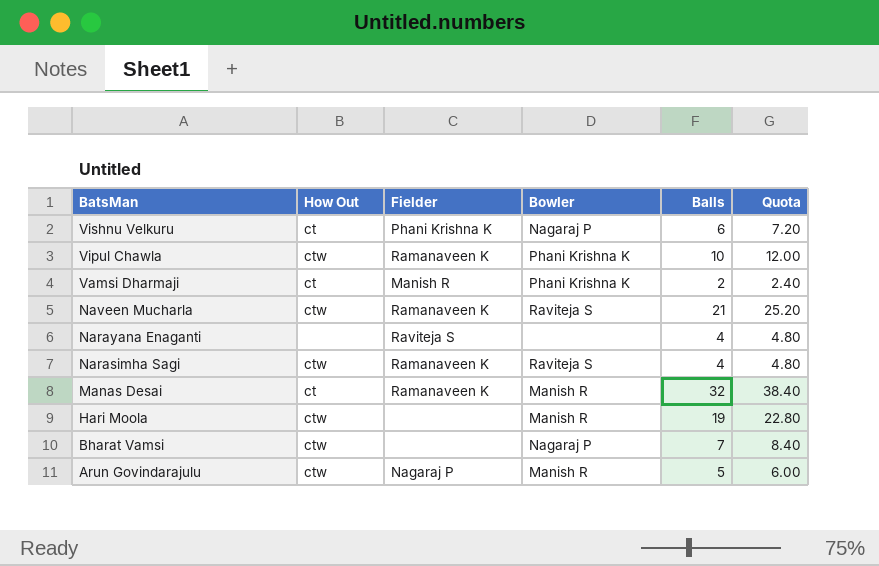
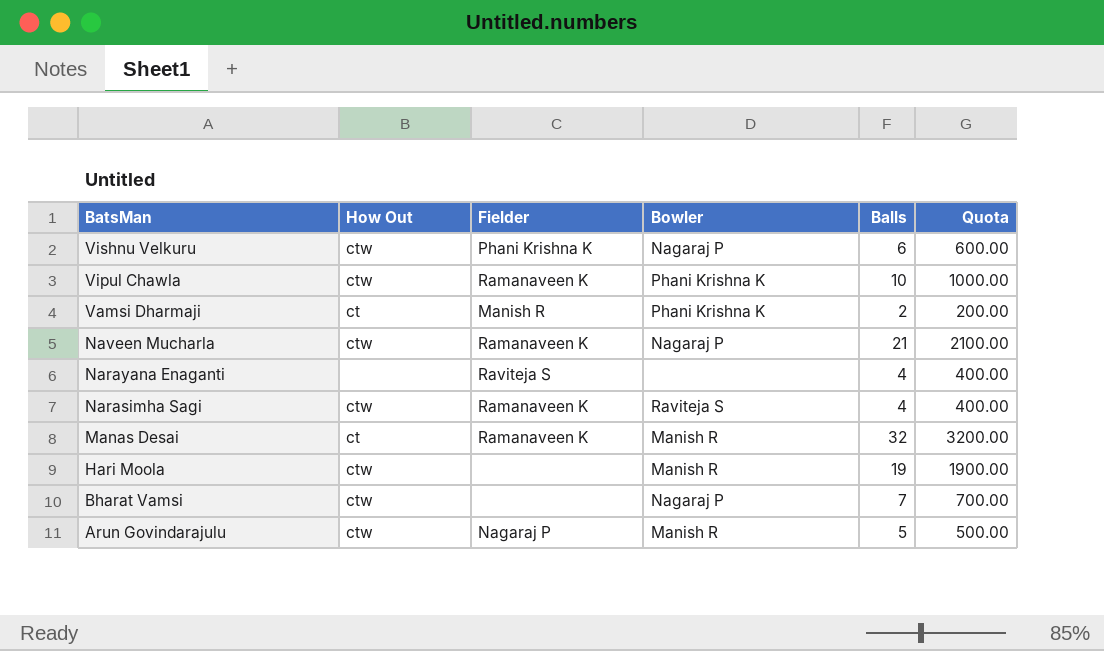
column Quota | formula: [Balls] * 1.2 -> [Balls] * 100
Vishnu Velkuru | How Out: ct -> ctw
Naveen Mucharla | Bowler: Raviteja S -> Nagaraj P

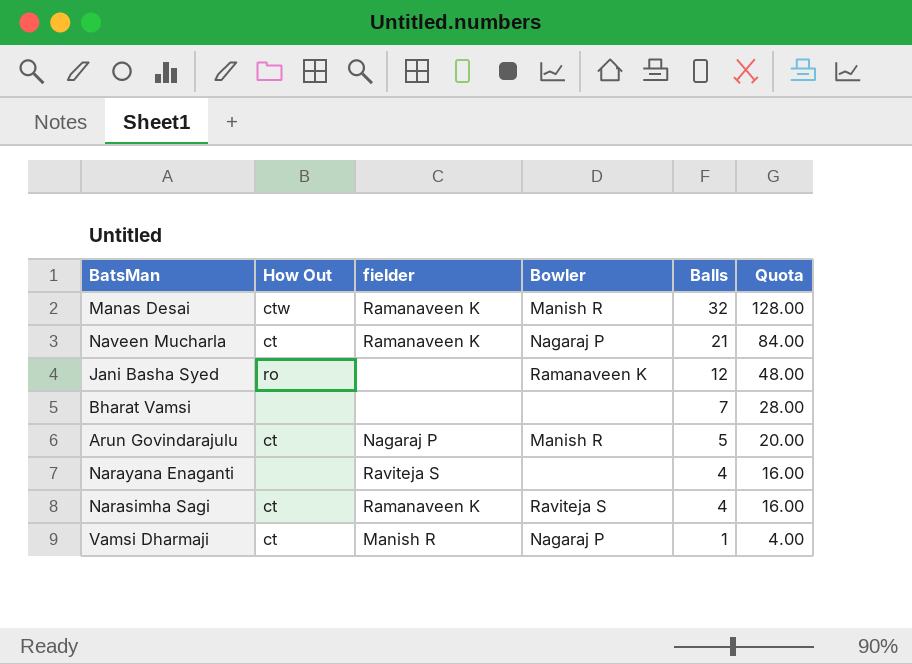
row order: BatsMan descending -> Balls descending
column name: Fielder -> fielder
column Quota | formula: [Balls] * 100 -> [Balls] * 4
row Vishnu Velkuru: ctw | Phani Krishna K | Nagaraj P | 6 | 600.00 -> none
row Vipul Chawla: ctw | Ramanaveen K | Phani Krishna K | 10 | 1000.00 -> none
row Hari Moola: ctw | none | Manish R | 19 | 1900.00 -> none
Manas Desai | How Out: ct -> ctw
Naveen Mucharla | How Out: ctw -> ct
row Jani Basha Syed: none -> ro | none | Ramanaveen K | 12 | 48.00
Bharat Vamsi | How Out: ctw -> none
Bharat Vamsi | Bowler: Nagaraj P -> none
Arun Govindarajulu | How Out: ctw -> ct
Narasimha Sagi | How Out: ctw -> ct
Vamsi Dharmaji | Bowler: Phani Krishna K -> Nagaraj P
Vamsi Dharmaji | Balls: 2 -> 1

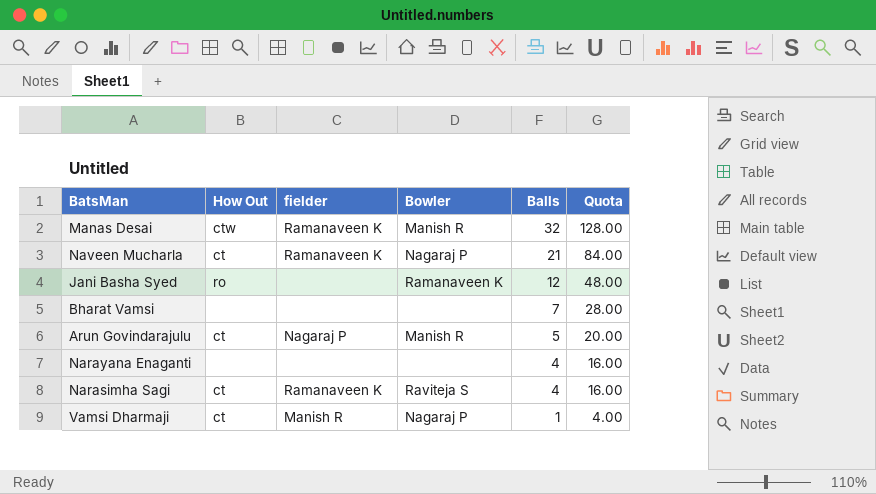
Narayana Enaganti | fielder: Raviteja S -> none

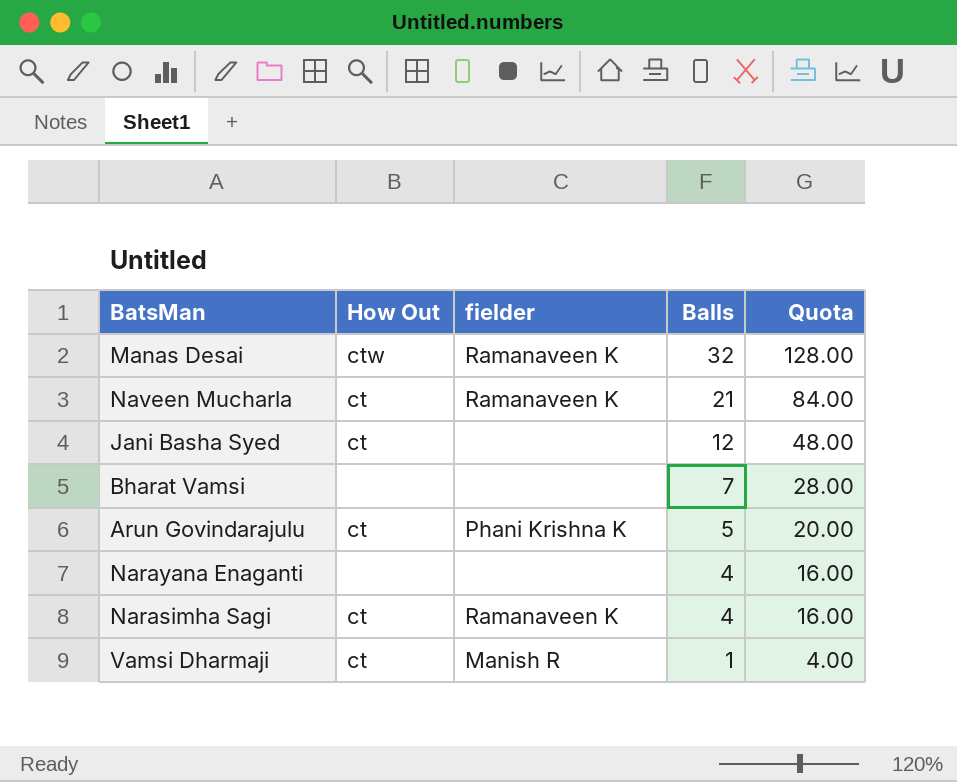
column Bowler | position: 4 -> none
Jani Basha Syed | How Out: ro -> ct
Arun Govindarajulu | fielder: Nagaraj P -> Phani Krishna K

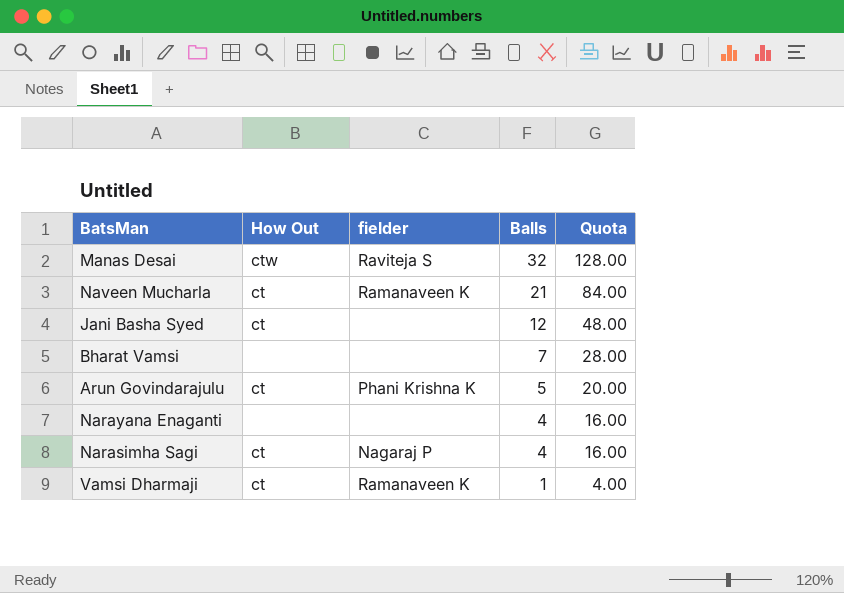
Manas Desai | fielder: Ramanaveen K -> Raviteja S
Narasimha Sagi | fielder: Ramanaveen K -> Nagaraj P
Vamsi Dharmaji | fielder: Manish R -> Ramanaveen K

